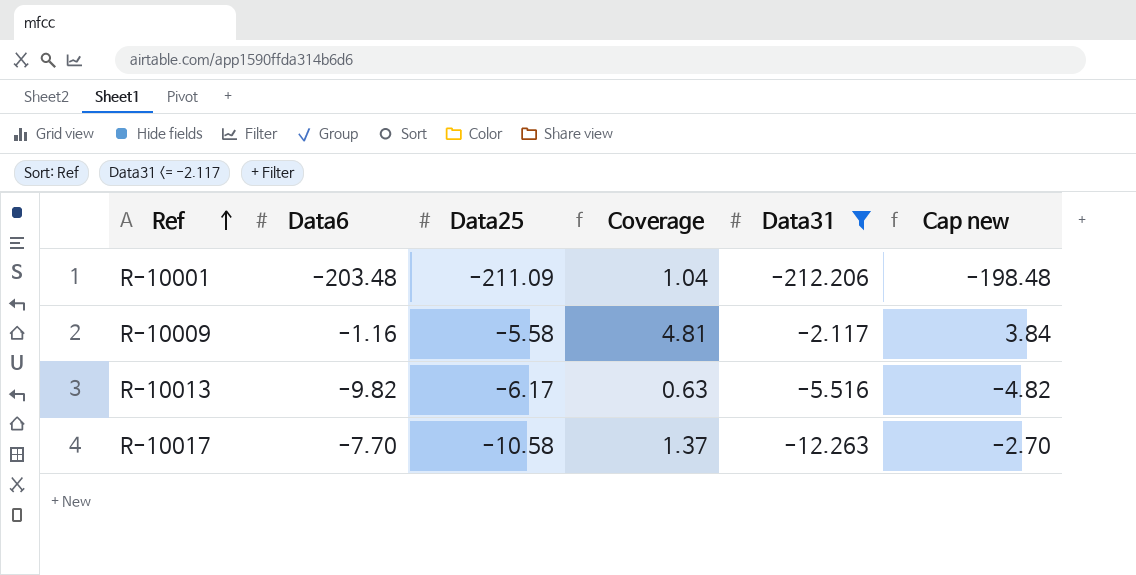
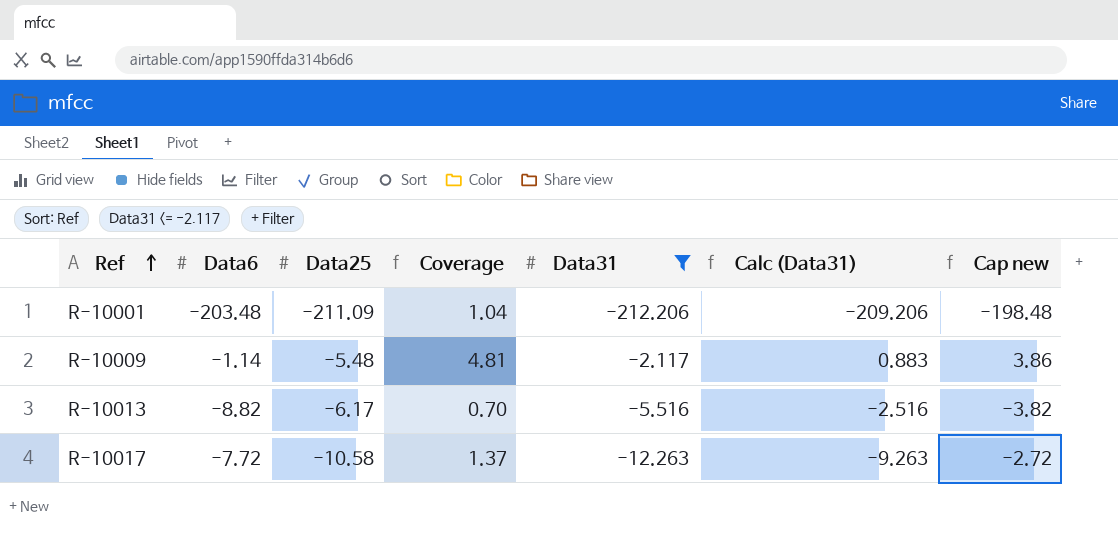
column Calc (Data31) | formula: none -> [Data31] + 3
R-10009 | Data6: -1.16 -> -1.14
R-10009 | Data25: -5.58 -> -5.48
R-10009 | Cap new: 3.84 -> 3.86
R-10013 | Data6: -9.82 -> -8.82
R-10013 | Coverage: 0.63 -> 0.70
R-10013 | Cap new: -4.82 -> -3.82
R-10017 | Data6: -7.70 -> -7.72
R-10017 | Cap new: -2.70 -> -2.72

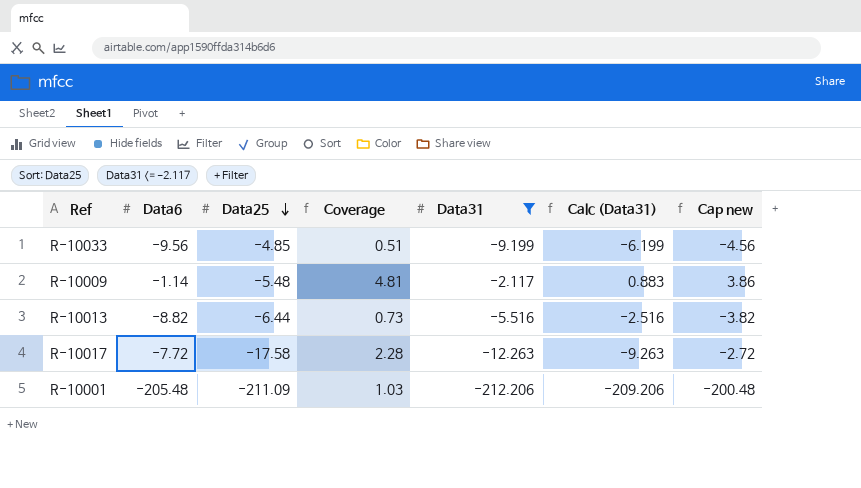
row order: Ref ascending -> Data25 descending
row R-10033: none -> -9.56 | -4.85 | 0.51 | -9.199 | -6.199 | -4.56
R-10013 | Data25: -6.17 -> -6.44
R-10013 | Coverage: 0.70 -> 0.73
R-10017 | Data25: -10.58 -> -17.58
R-10017 | Coverage: 1.37 -> 2.28
R-10001 | Data6: -203.48 -> -205.48
R-10001 | Coverage: 1.04 -> 1.03
R-10001 | Cap new: -198.48 -> -200.48

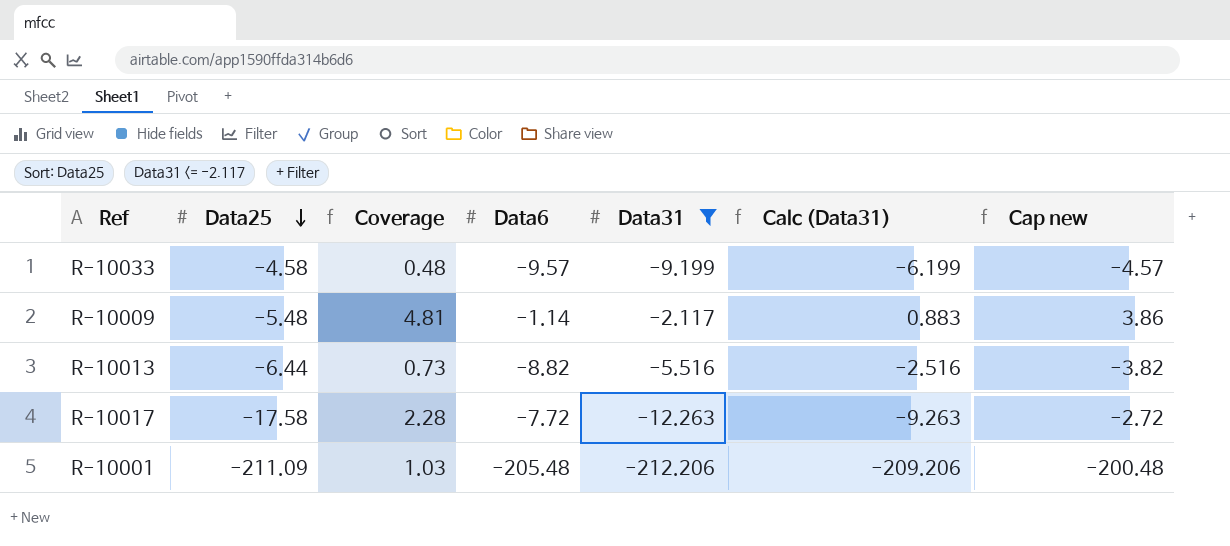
column Data6 | position: 2 -> 4
R-10033 | Data25: -4.85 -> -4.58
R-10033 | Coverage: 0.51 -> 0.48
R-10033 | Data6: -9.56 -> -9.57
R-10033 | Cap new: -4.56 -> -4.57

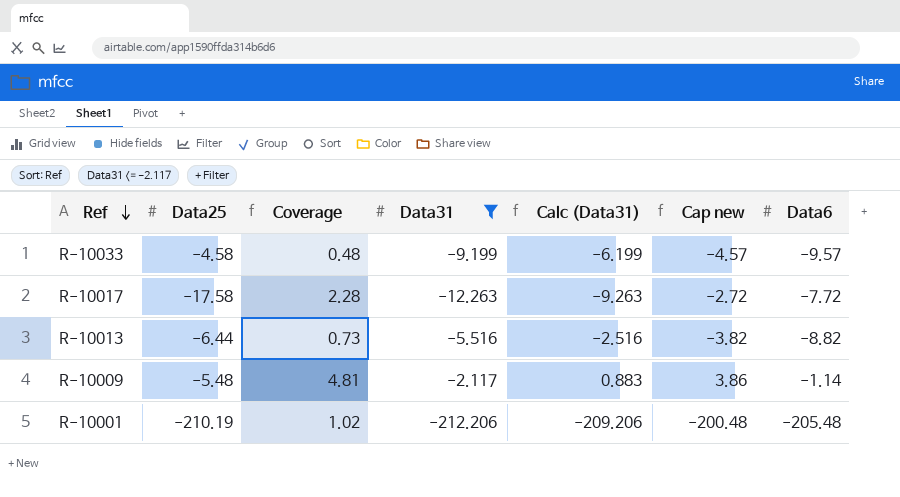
row order: Data25 descending -> Ref descending
column Data6 | position: 4 -> 7
R-10001 | Data25: -211.09 -> -210.19
R-10001 | Coverage: 1.03 -> 1.02

